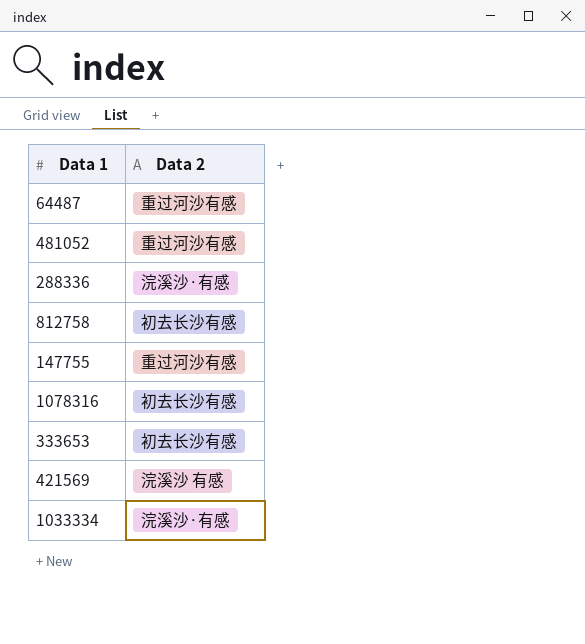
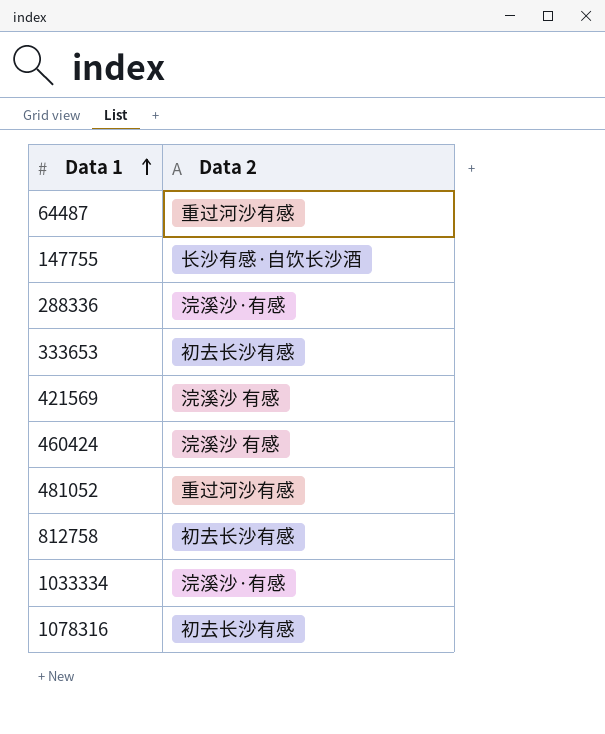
row order: none -> Data 1 ascending
147755 | Data 2: 重过河沙有感 -> 长沙有感·自饮长沙酒
row 460424: none -> 浣溪沙 有感

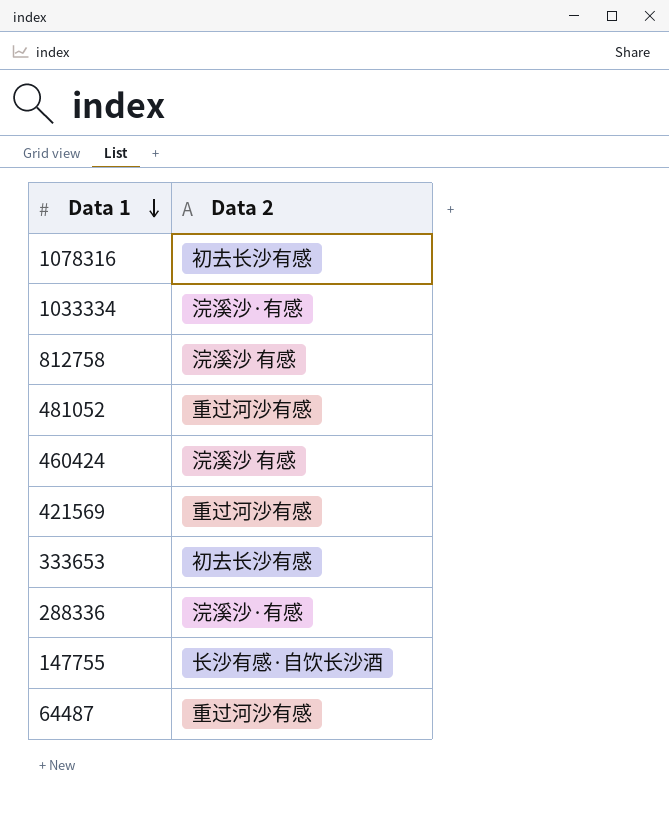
row order: Data 1 ascending -> Data 1 descending
812758 | Data 2: 初去长沙有感 -> 浣溪沙 有感
421569 | Data 2: 浣溪沙 有感 -> 重过河沙有感

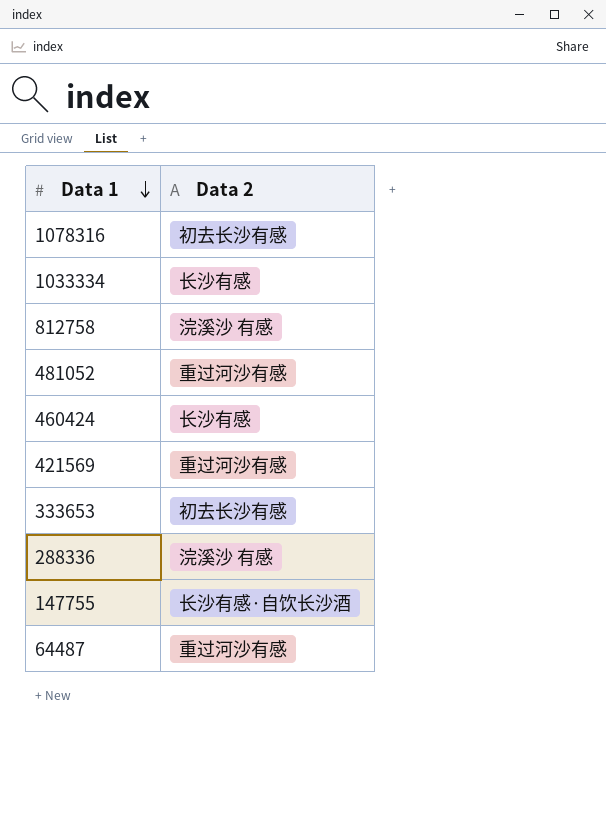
1033334 | Data 2: 浣溪沙·有感 -> 长沙有感
460424 | Data 2: 浣溪沙 有感 -> 长沙有感
288336 | Data 2: 浣溪沙·有感 -> 浣溪沙 有感

